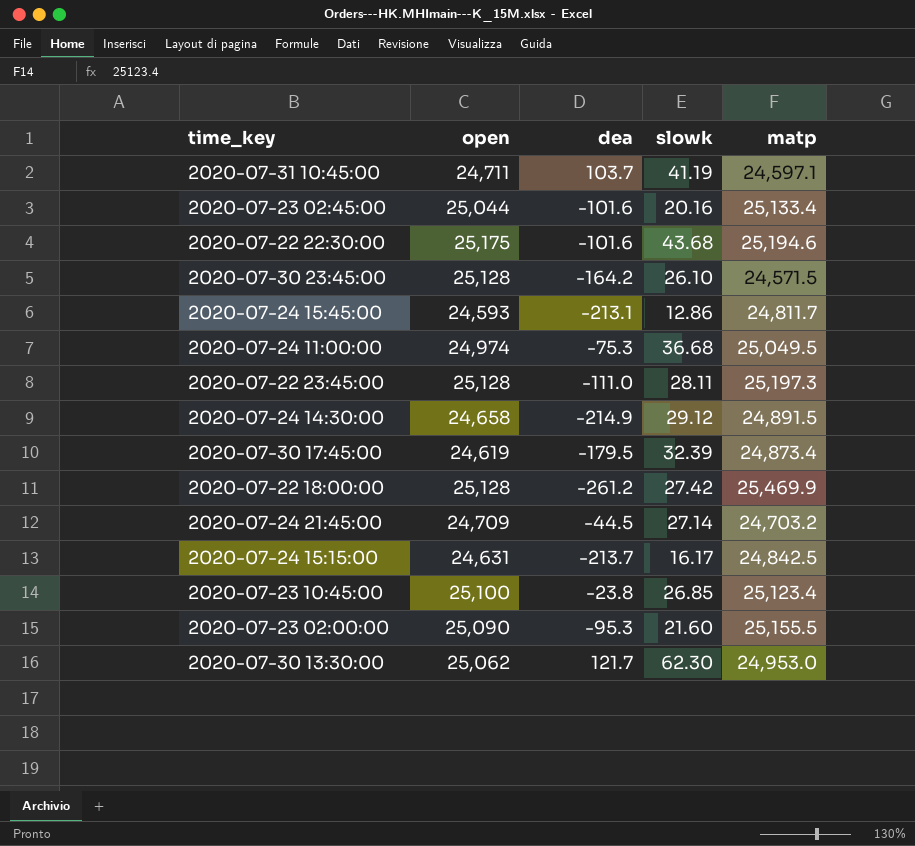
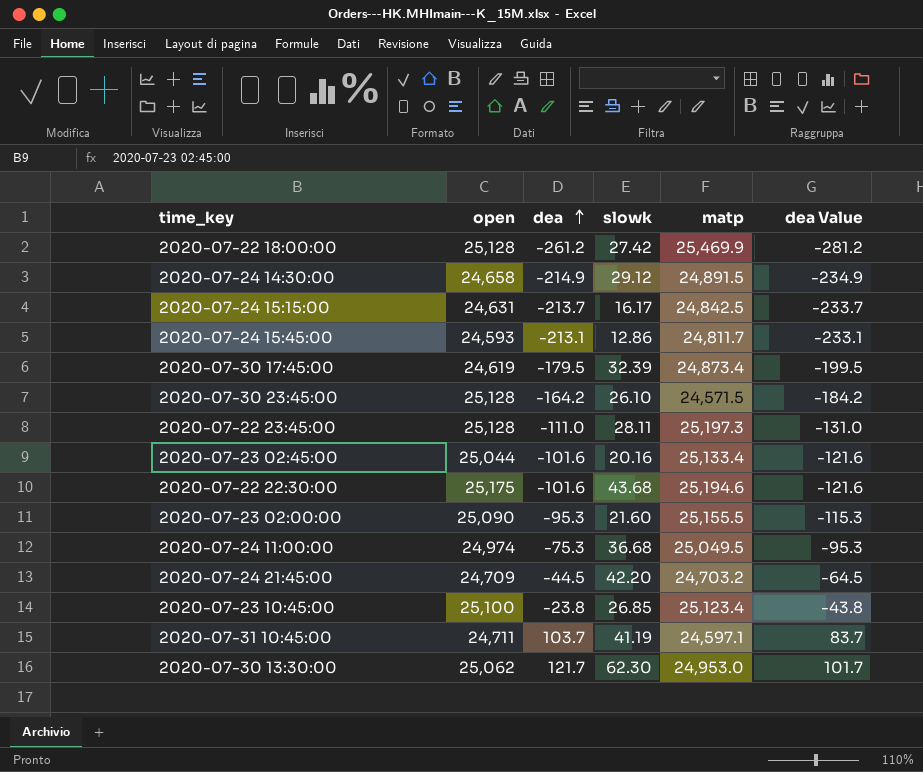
row order: none -> dea ascending
column dea Value | formula: none -> [dea] - 20
2020-07-24 21:45:00 | slowk: 27.14 -> 42.20

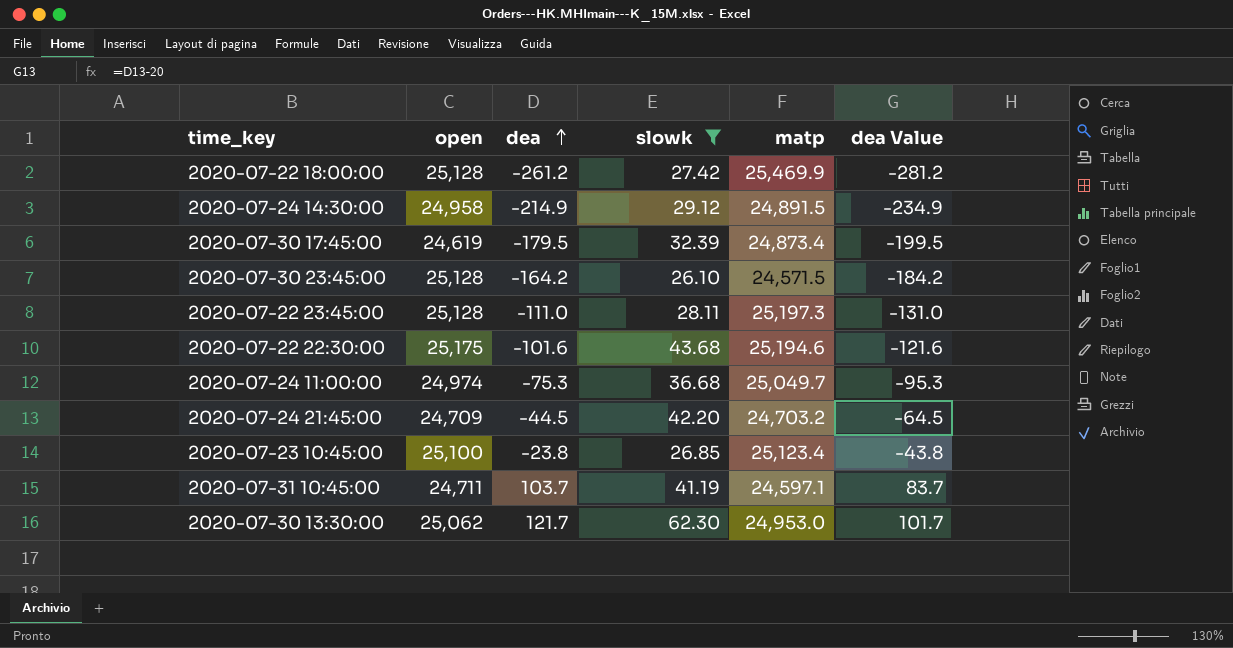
filter: none -> slowk >= 26.10
2020-07-24 14:30:00 | open: 24,658 -> 24,958
2020-07-24 11:00:00 | matp: 25,049.5 -> 25,049.7

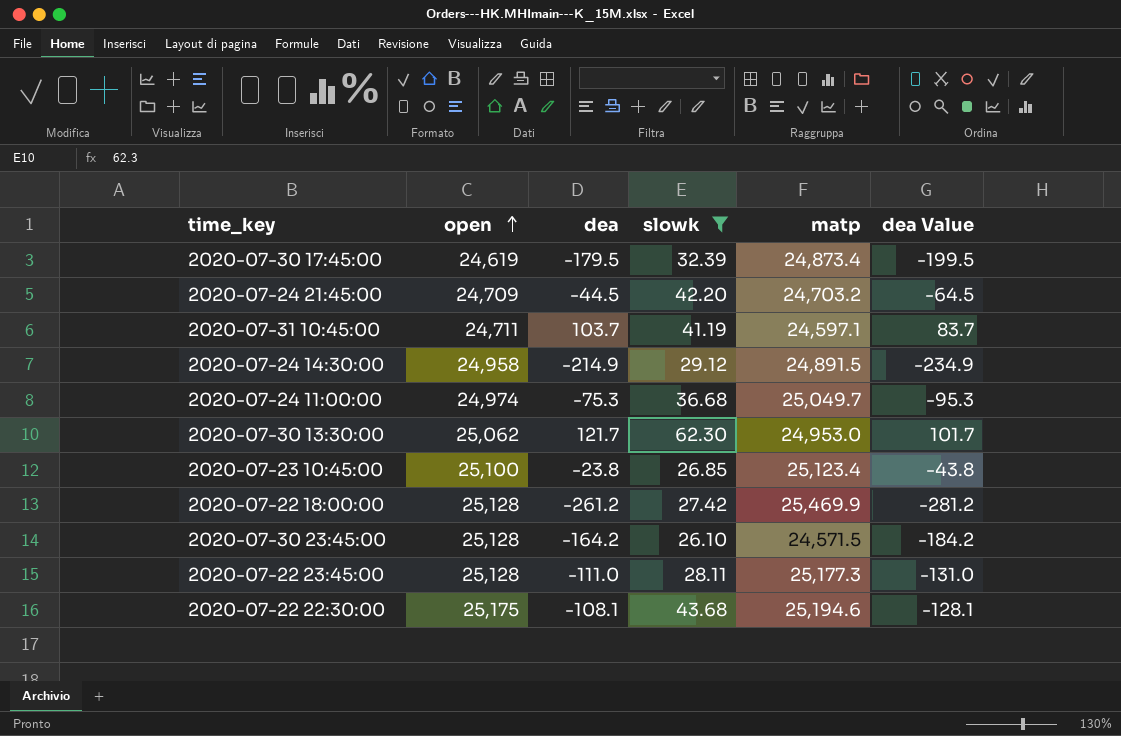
row order: dea ascending -> open ascending
2020-07-22 23:45:00 | matp: 25,197.3 -> 25,177.3
2020-07-22 22:30:00 | dea: -101.6 -> -108.1
2020-07-22 22:30:00 | dea Value: -121.6 -> -128.1

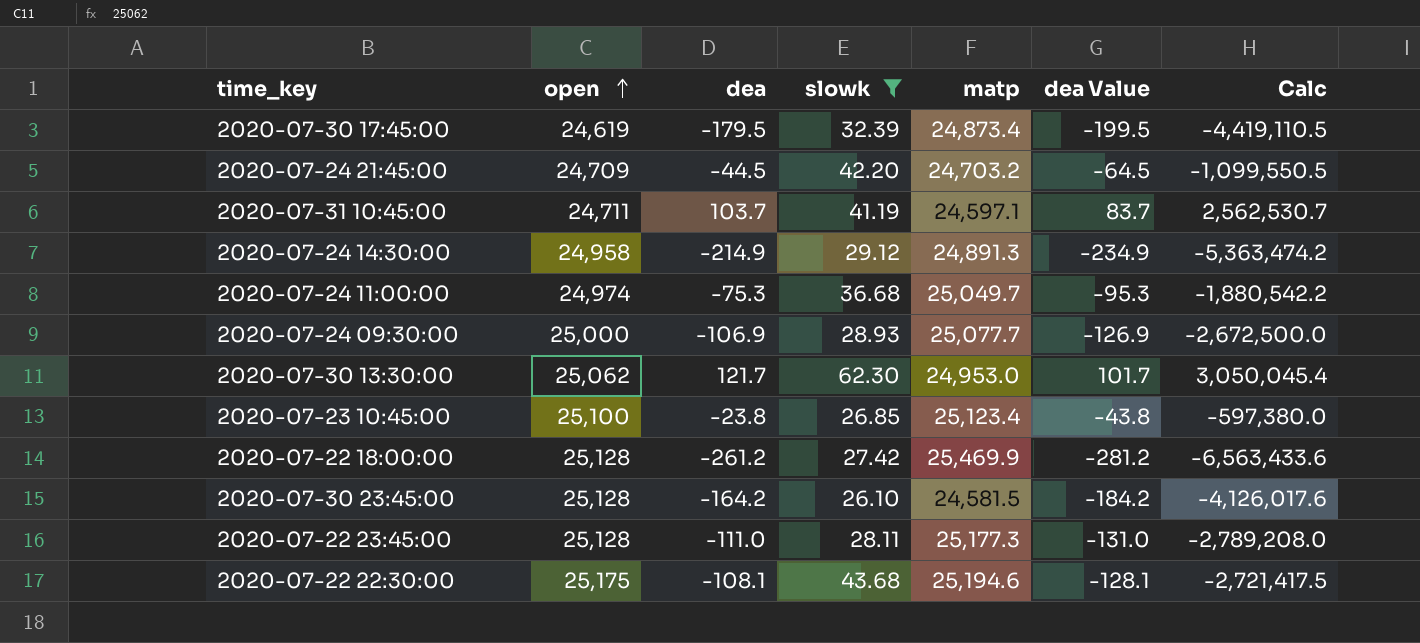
column Calc | formula: none -> [open] * [dea]
2020-07-24 14:30:00 | matp: 24,891.5 -> 24,891.3
row 2020-07-24 09:30:00: none -> 25,000 | -106.9 | 28.93 | 25,077.7 | -126.9 | -2,672,500.0
2020-07-30 23:45:00 | matp: 24,571.5 -> 24,581.5

